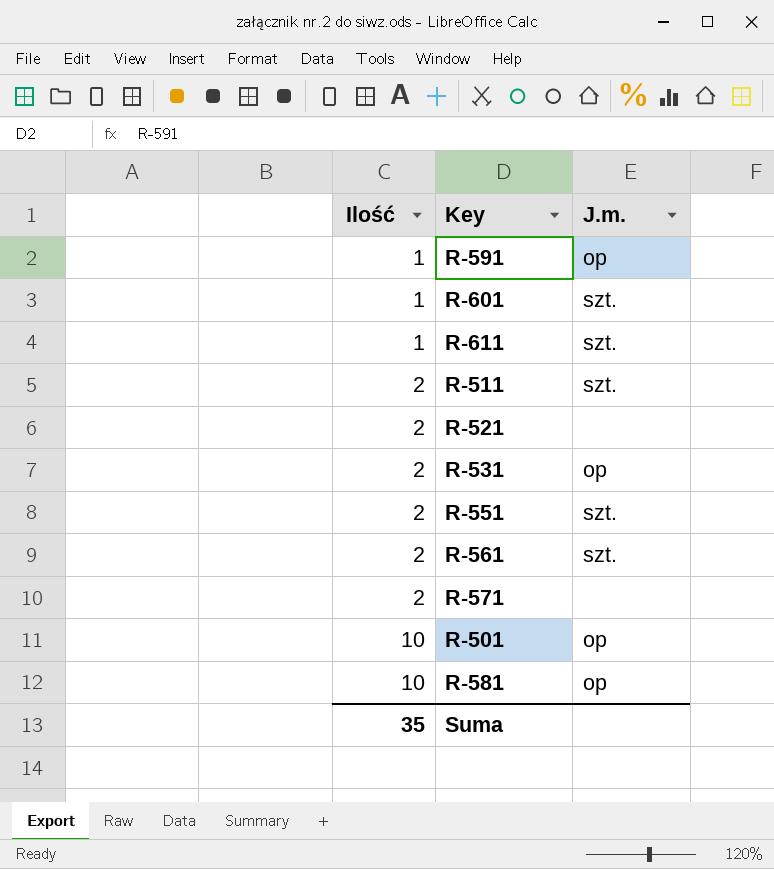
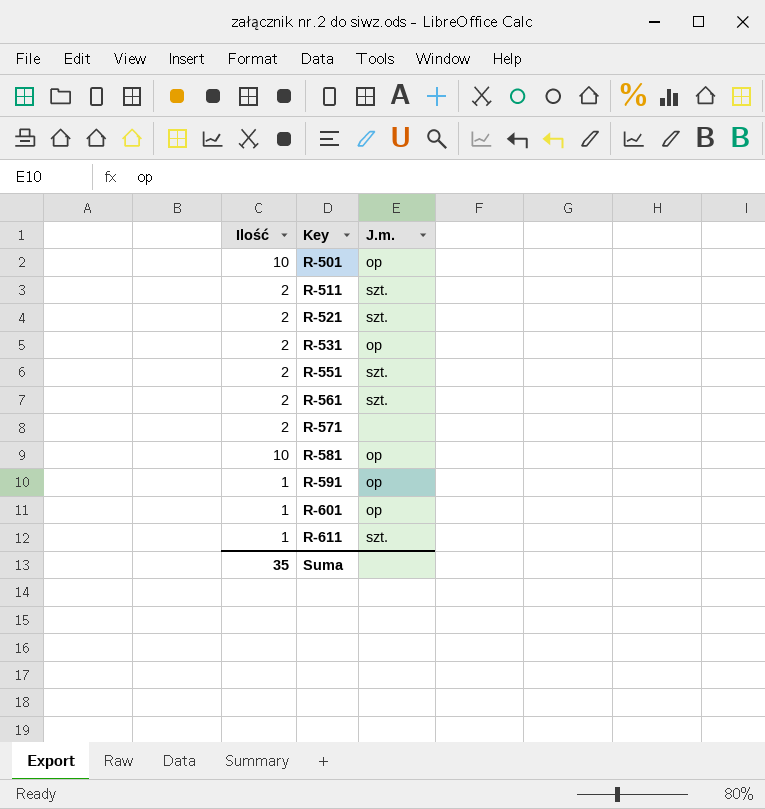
row order: Ilość ascending -> Key ascending
R-521 | J.m.: none -> szt.
R-601 | J.m.: szt. -> op

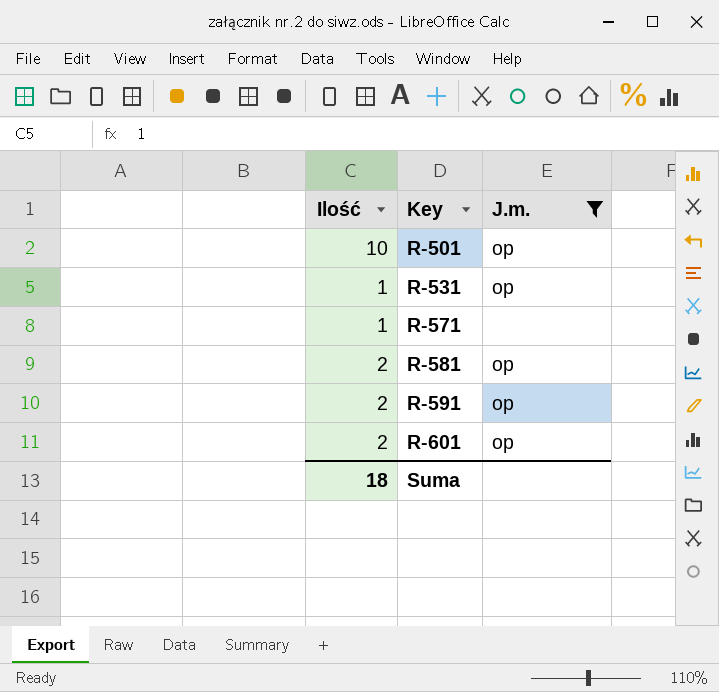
filter: none -> J.m. != szt.
R-531 | Ilość: 2 -> 1
R-571 | Ilość: 2 -> 1
R-581 | Ilość: 10 -> 2
R-591 | Ilość: 1 -> 2
R-601 | Ilość: 1 -> 2
Suma | Ilość: 35 -> 18

